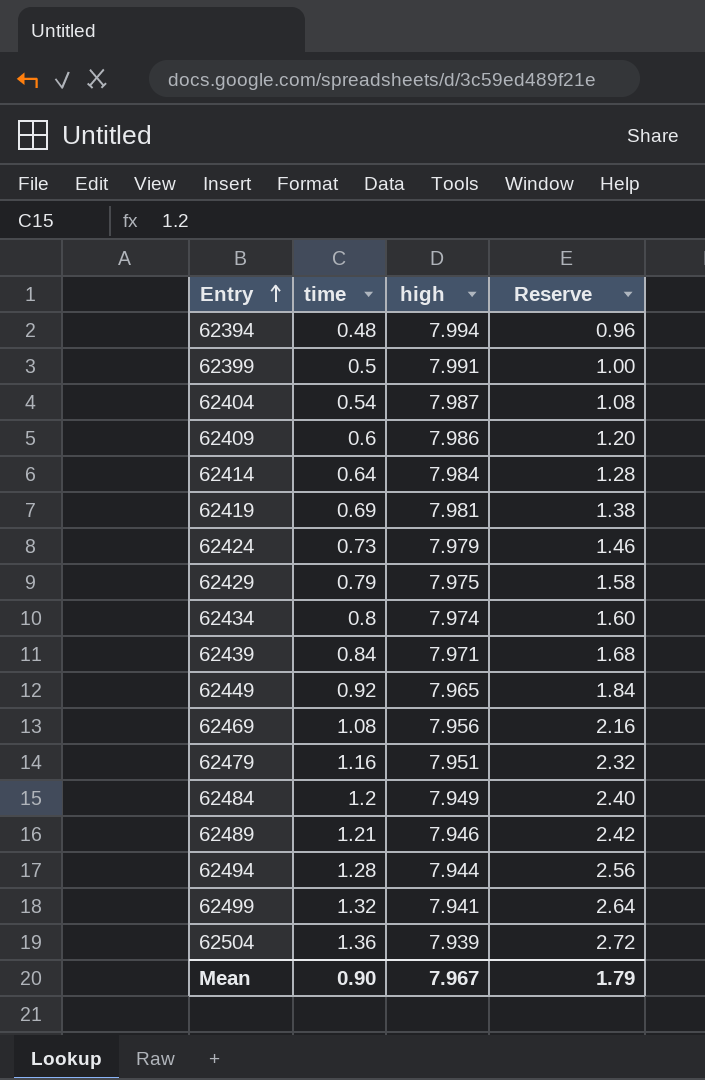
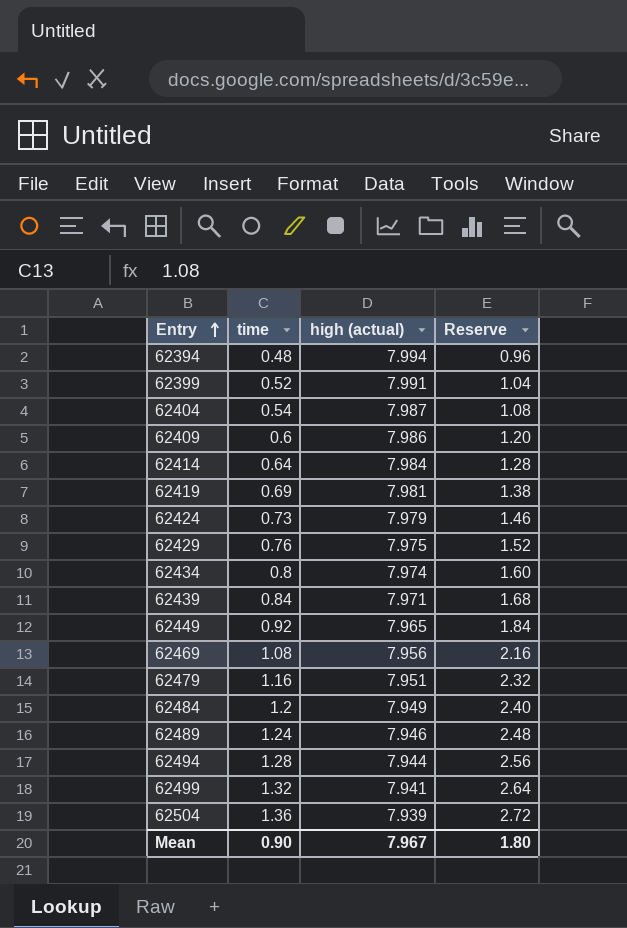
column name: high -> high (actual)
62399 | time: 0.5 -> 0.52
62399 | Reserve: 1.00 -> 1.04
62429 | time: 0.79 -> 0.76
62429 | Reserve: 1.58 -> 1.52
62489 | time: 1.21 -> 1.24
62489 | Reserve: 2.42 -> 2.48
Mean | Reserve: 1.79 -> 1.80

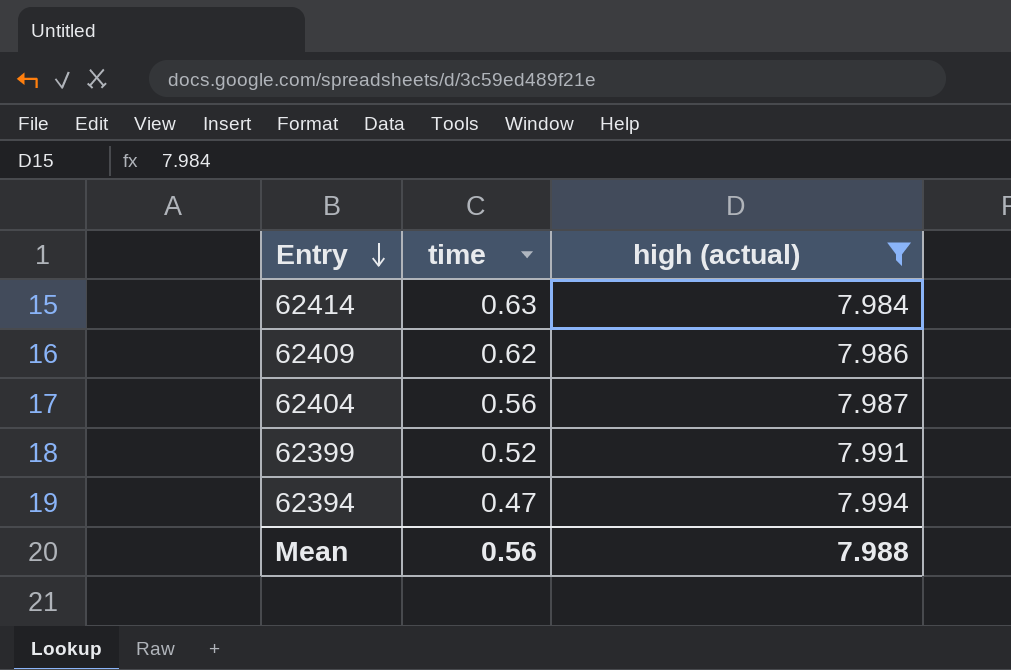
filter: none -> high (actual) >= 7.984
row order: Entry ascending -> Entry descending
column Reserve | formula: [time] * 2 -> none
62414 | time: 0.64 -> 0.63
62409 | time: 0.6 -> 0.62
62404 | time: 0.54 -> 0.56
62394 | time: 0.48 -> 0.47
Mean | time: 0.90 -> 0.56
Mean | high (actual): 7.967 -> 7.988

